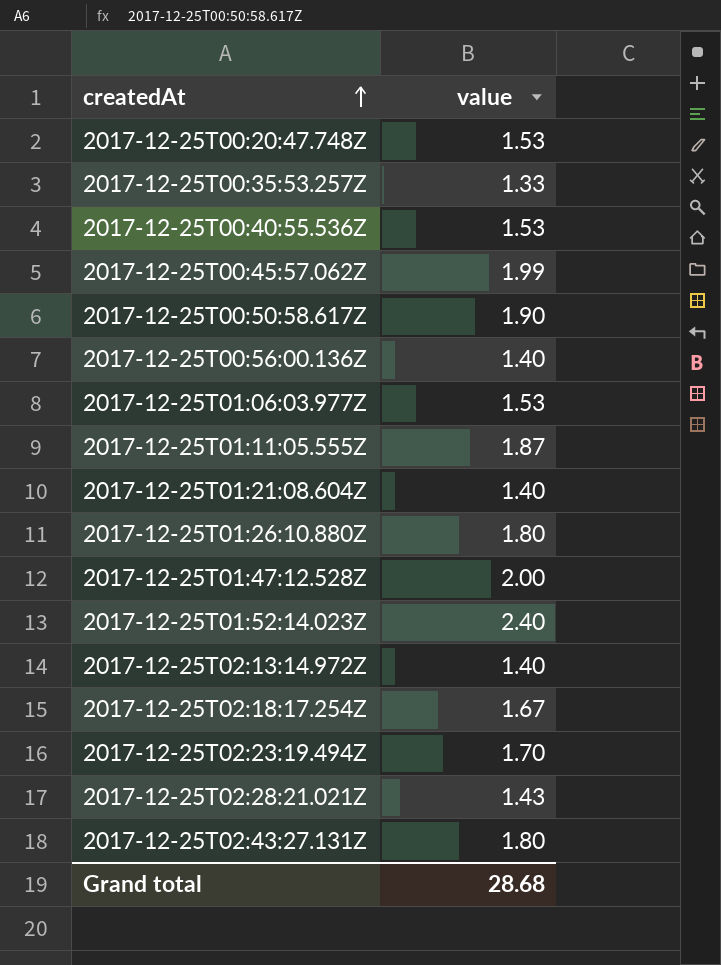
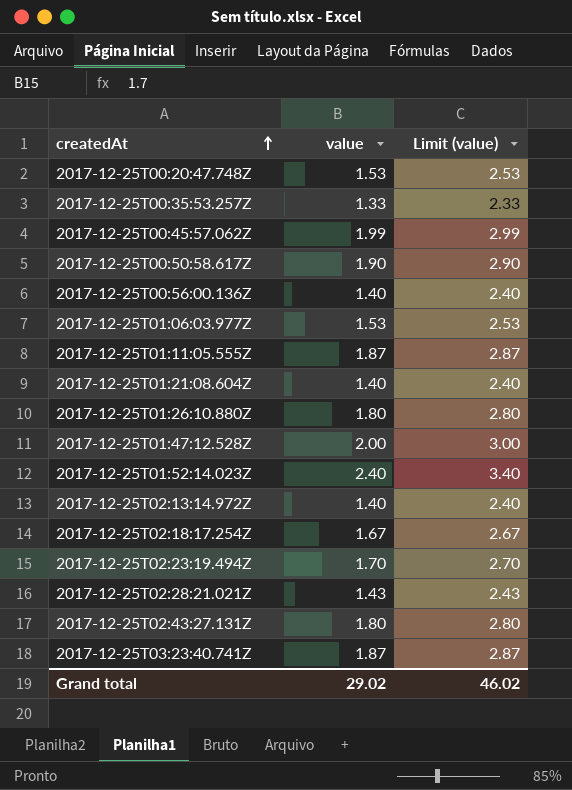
column Limit (value) | formula: none -> [value] + 1
row 2017-12-25T00:40:55.536Z: 1.53 -> none
row 2017-12-25T03:23:40.741Z: none -> 1.87 | 2.87
Grand total | value: 28.68 -> 29.02

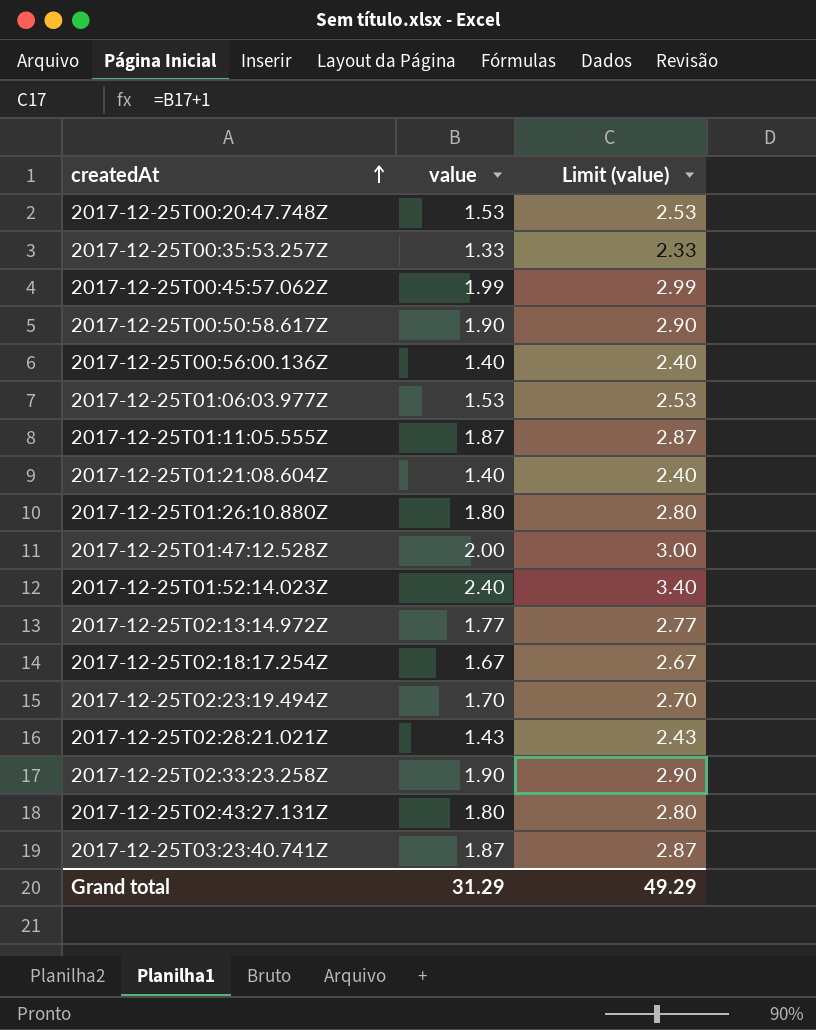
2017-12-25T02:13:14.972Z | value: 1.40 -> 1.77
2017-12-25T02:13:14.972Z | Limit (value): 2.40 -> 2.77
row 2017-12-25T02:33:23.258Z: none -> 1.90 | 2.90
Grand total | value: 29.02 -> 31.29
Grand total | Limit (value): 46.02 -> 49.29

